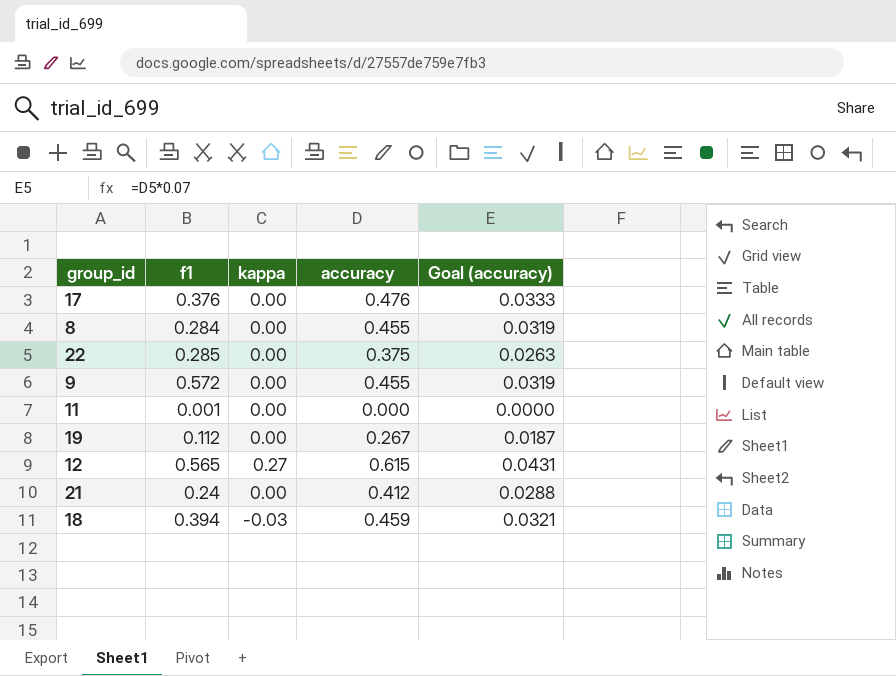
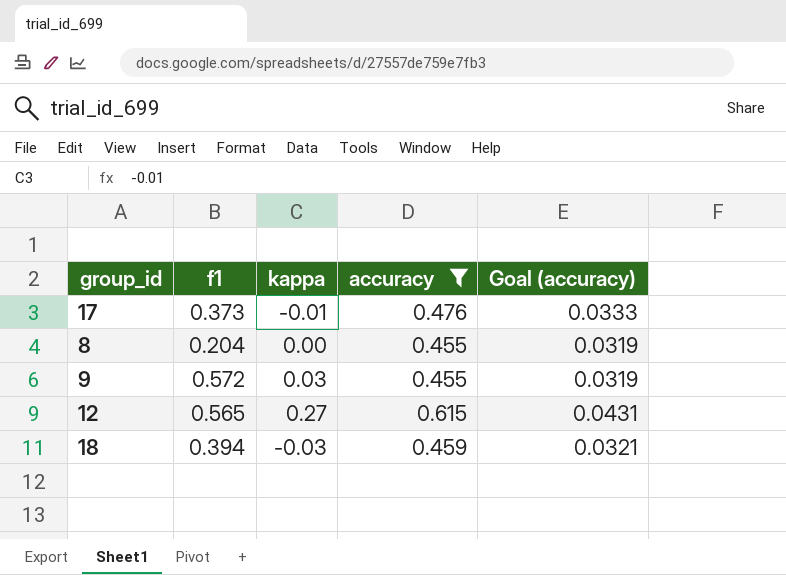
filter: none -> accuracy >= 0.455
17 | f1: 0.376 -> 0.373
17 | kappa: 0.00 -> -0.01
8 | f1: 0.284 -> 0.204
9 | kappa: 0.00 -> 0.03

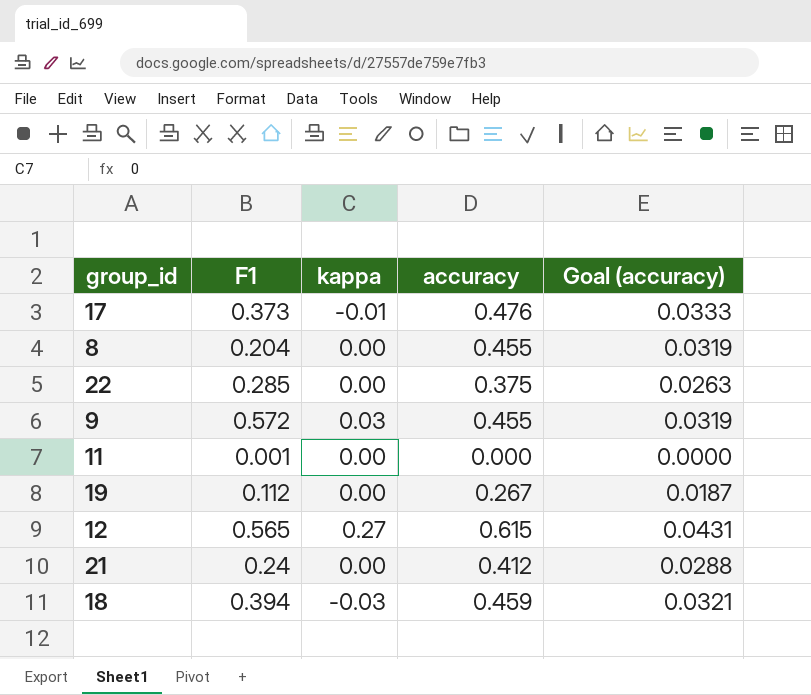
filter: accuracy >= 0.455 -> none
column name: f1 -> F1

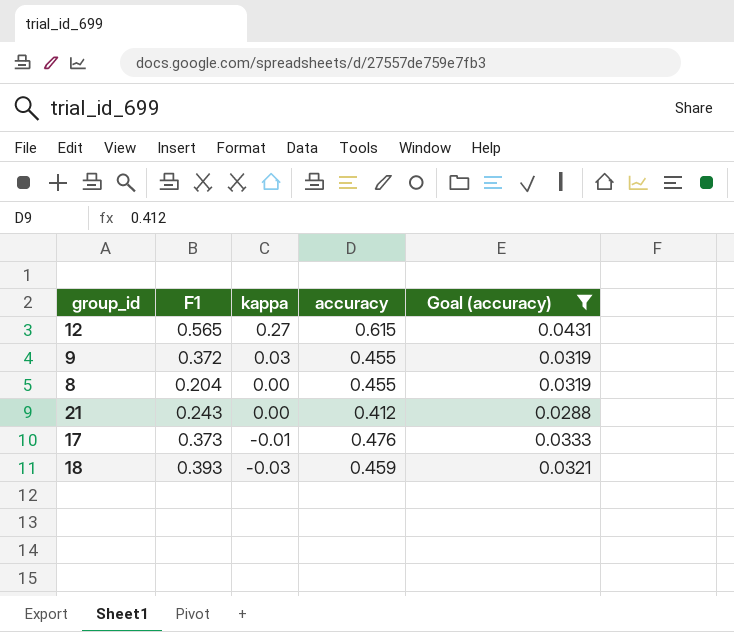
filter: none -> Goal (accuracy) >= 0.0288
row order: none -> kappa descending
9 | F1: 0.572 -> 0.372
21 | F1: 0.24 -> 0.243
18 | F1: 0.394 -> 0.393

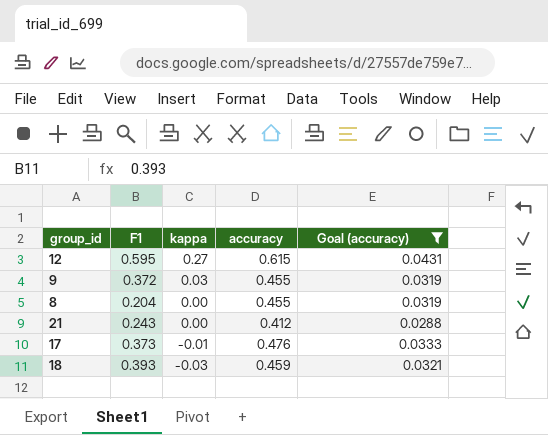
12 | F1: 0.565 -> 0.595

